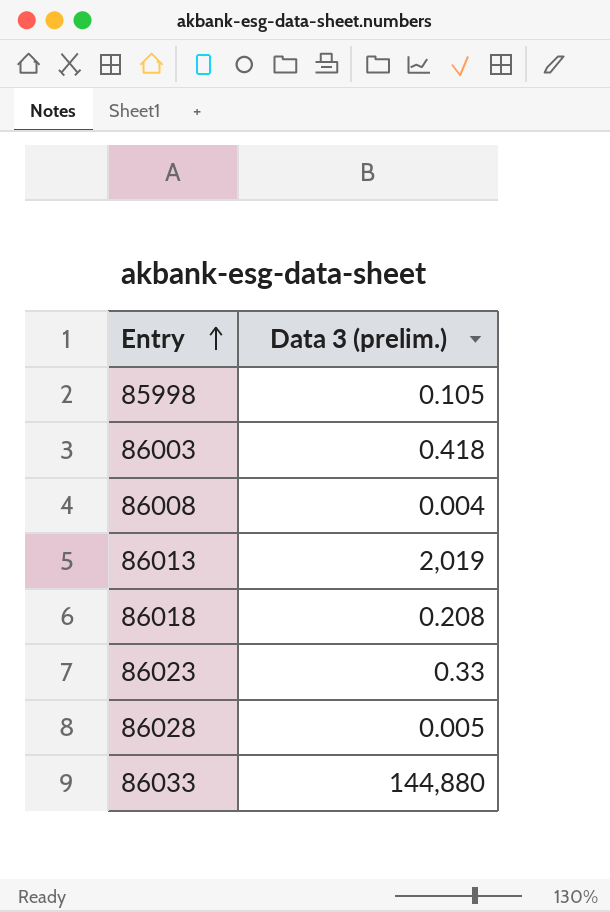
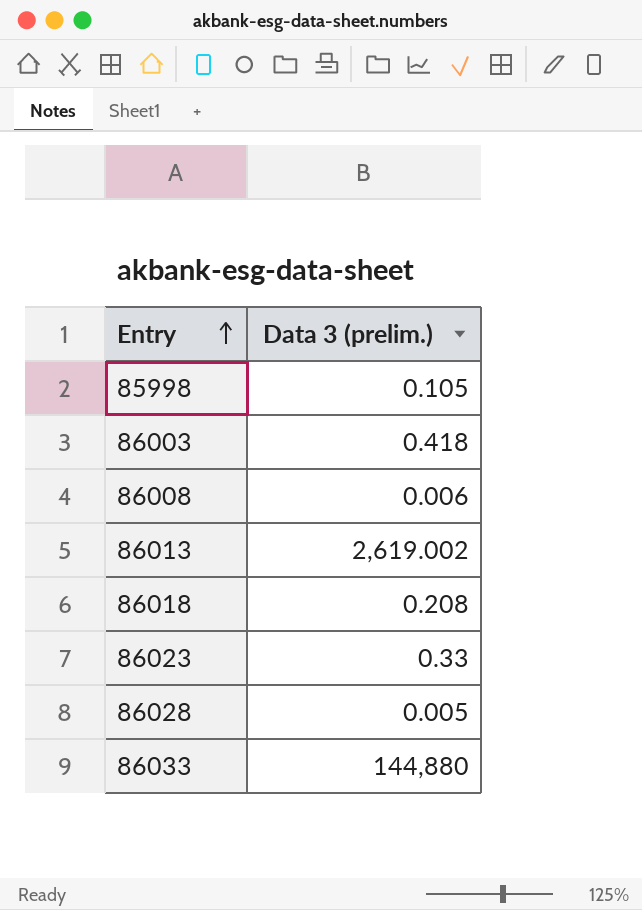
86008 | Data 3 (prelim.): 0.004 -> 0.006
86013 | Data 3 (prelim.): 2,019 -> 2,619.002

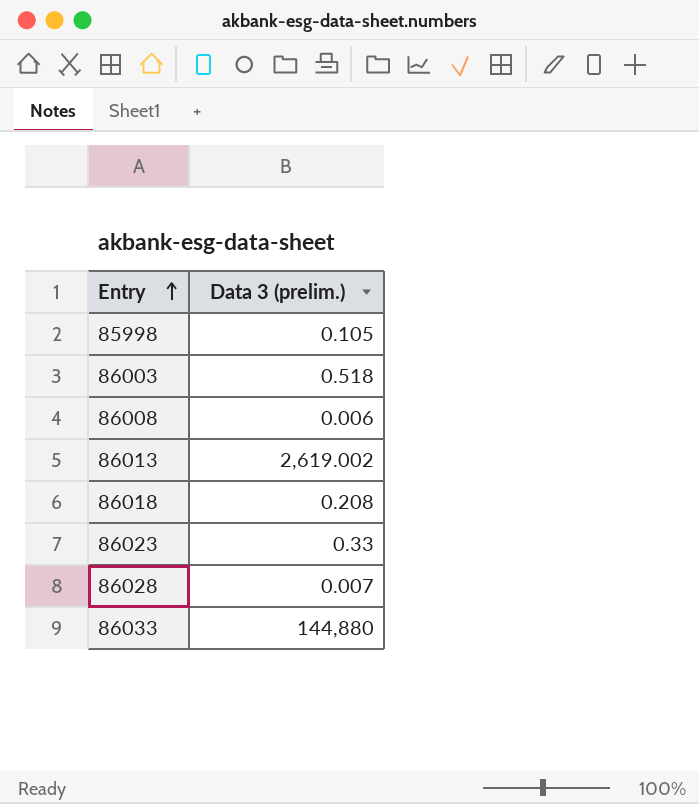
86003 | Data 3 (prelim.): 0.418 -> 0.518
86028 | Data 3 (prelim.): 0.005 -> 0.007

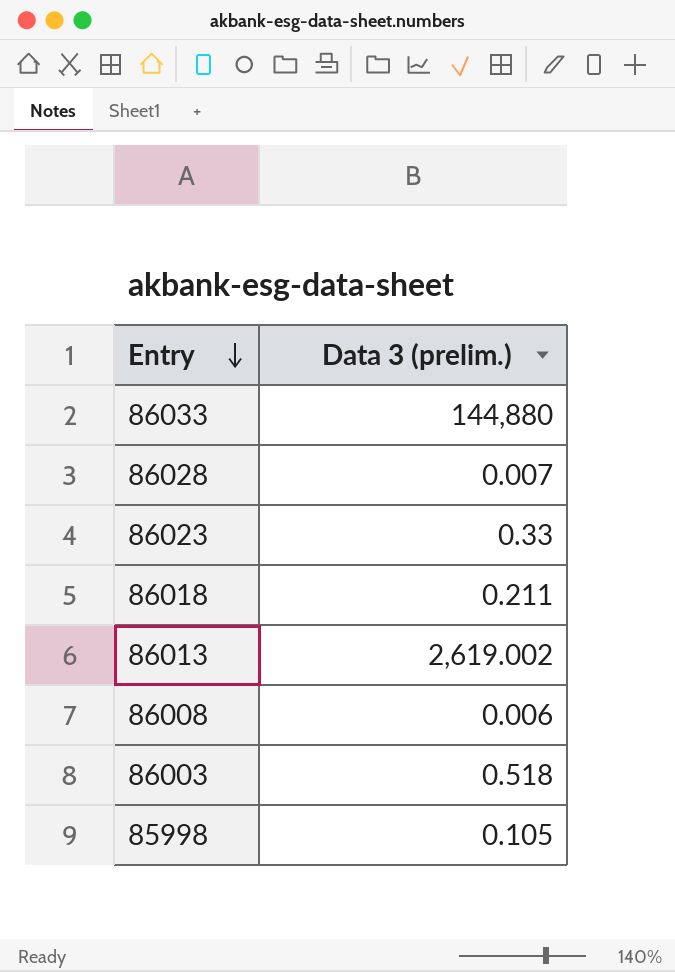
row order: Entry ascending -> Entry descending
86018 | Data 3 (prelim.): 0.208 -> 0.211

